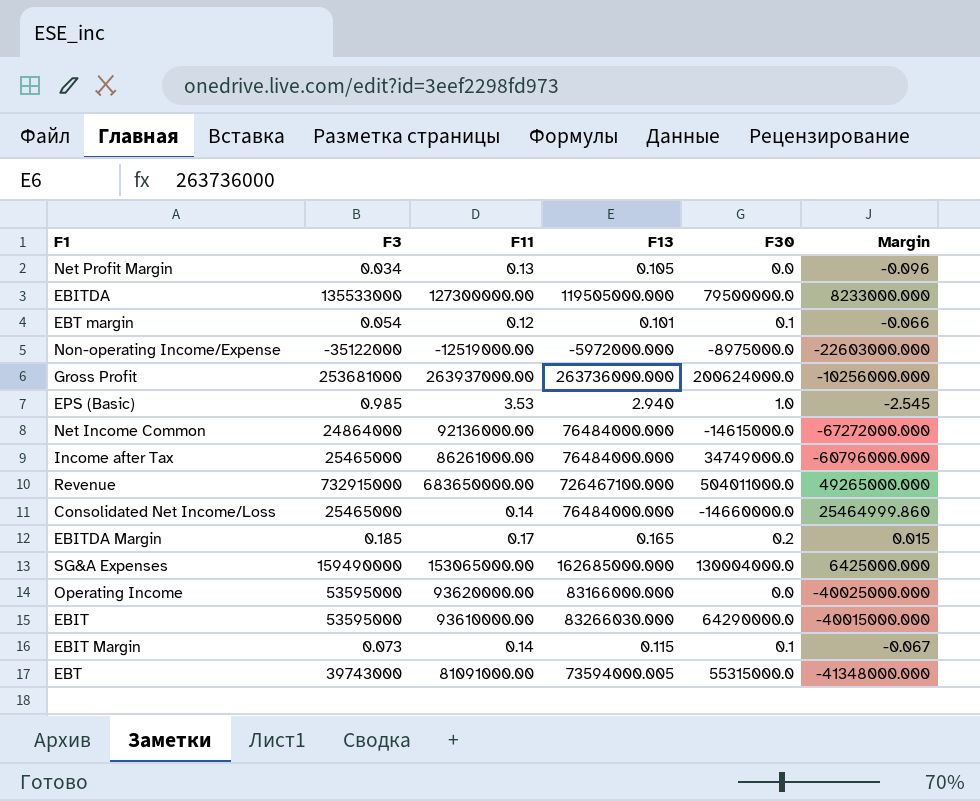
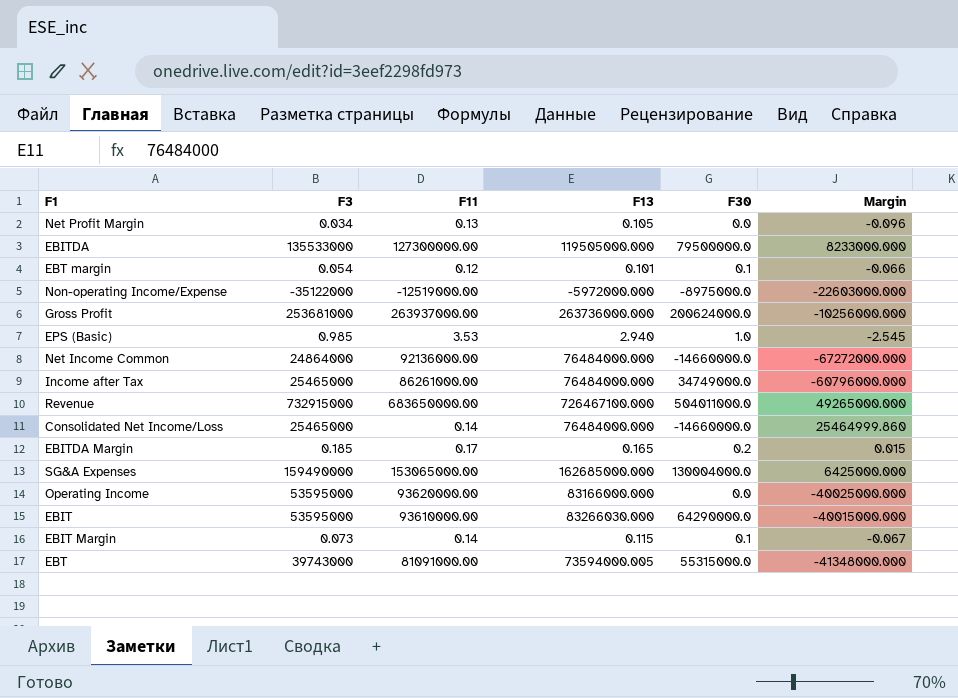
Net Income Common | F30: -14615000.0 -> -14660000.0

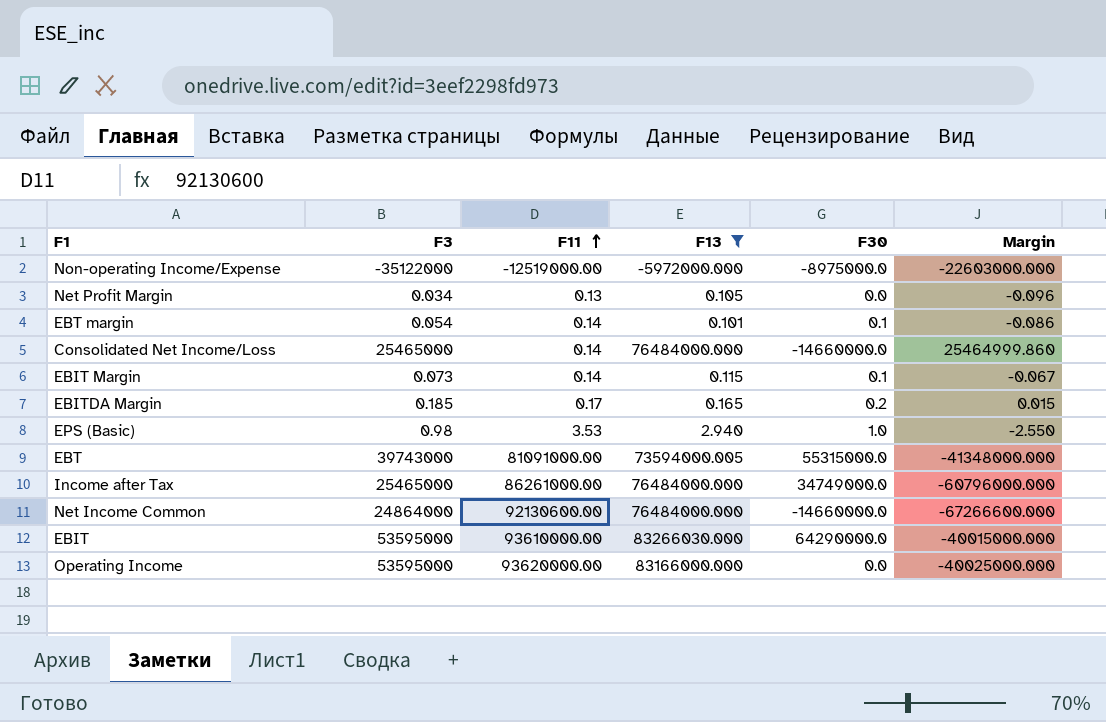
filter: none -> F13 <= 83266030.000
row order: none -> F11 ascending
EBT margin | F11: 0.12 -> 0.14
EBT margin | Margin: -0.066 -> -0.086
EPS (Basic) | F3: 0.985 -> 0.98
EPS (Basic) | Margin: -2.545 -> -2.550
Net Income Common | F11: 92136000.00 -> 92130600.00
Net Income Common | Margin: -67272000.000 -> -67266600.000

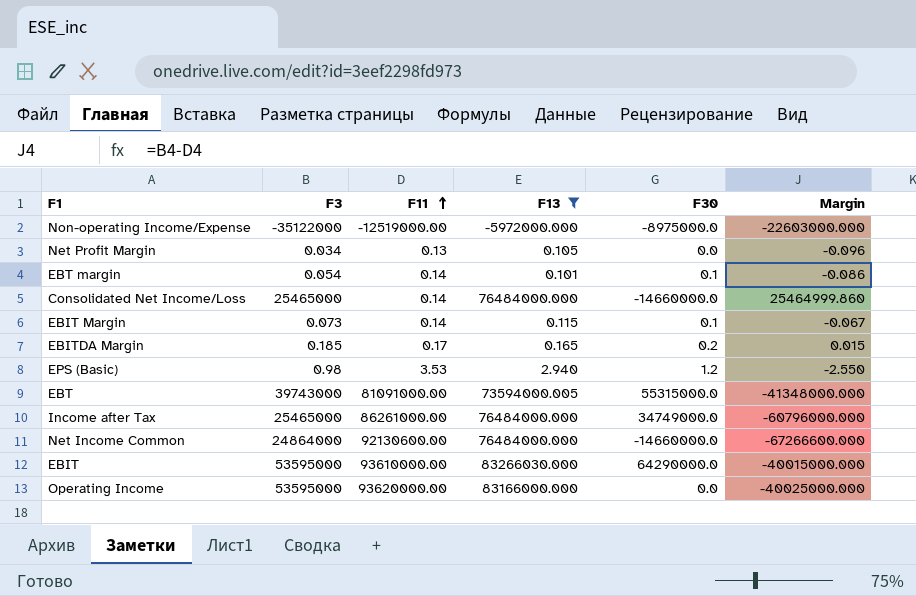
EPS (Basic) | F30: 1.0 -> 1.2

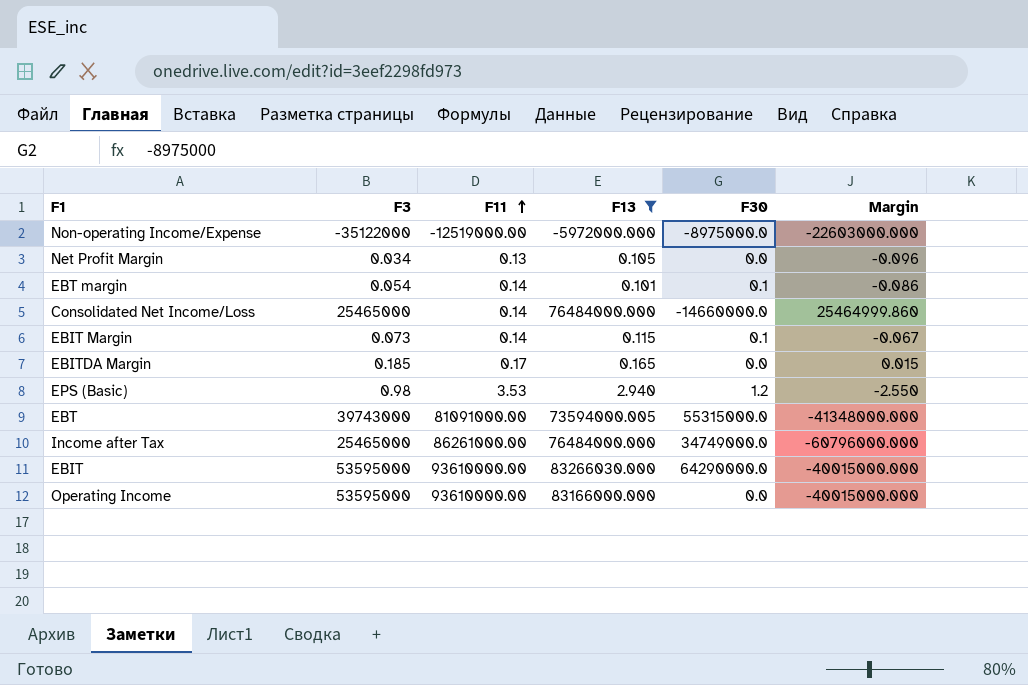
row Net Income Common: 24864000 | 92130600.00 | 76484000.000 | -14660000.0 | -67266600.000 -> none
EBITDA Margin | F30: 0.2 -> 0.0
Operating Income | F11: 93620000.00 -> 93610000.00
Operating Income | Margin: -40025000.000 -> -40015000.000

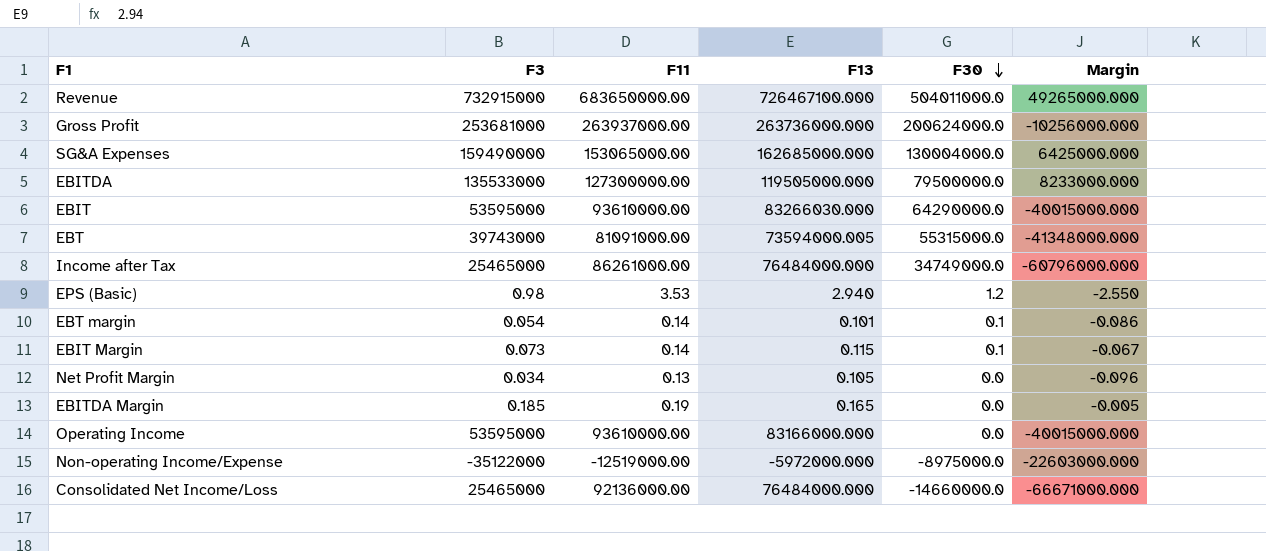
filter: F13 <= 83266030.000 -> none
row order: F11 ascending -> F30 descending
EBITDA Margin | F11: 0.17 -> 0.19
EBITDA Margin | Margin: 0.015 -> -0.005
Consolidated Net Income/Loss | F11: 0.14 -> 92136000.00
Consolidated Net Income/Loss | Margin: 25464999.860 -> -66671000.000

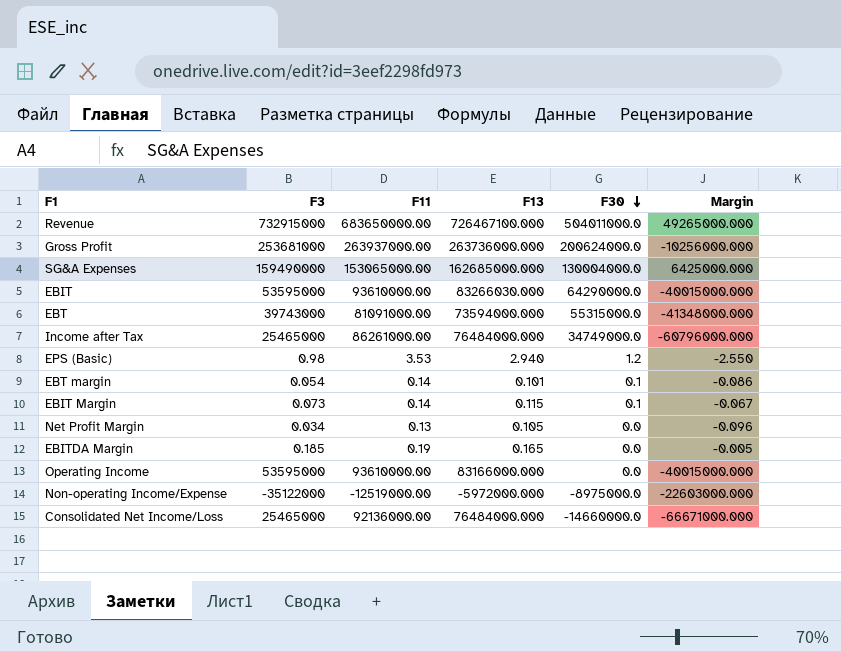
row EBITDA: 135533000 | 127300000.00 | 119505000.000 | 79500000.0 | 8233000.000 -> none
EBT | F13: 73594000.005 -> 73594000.000

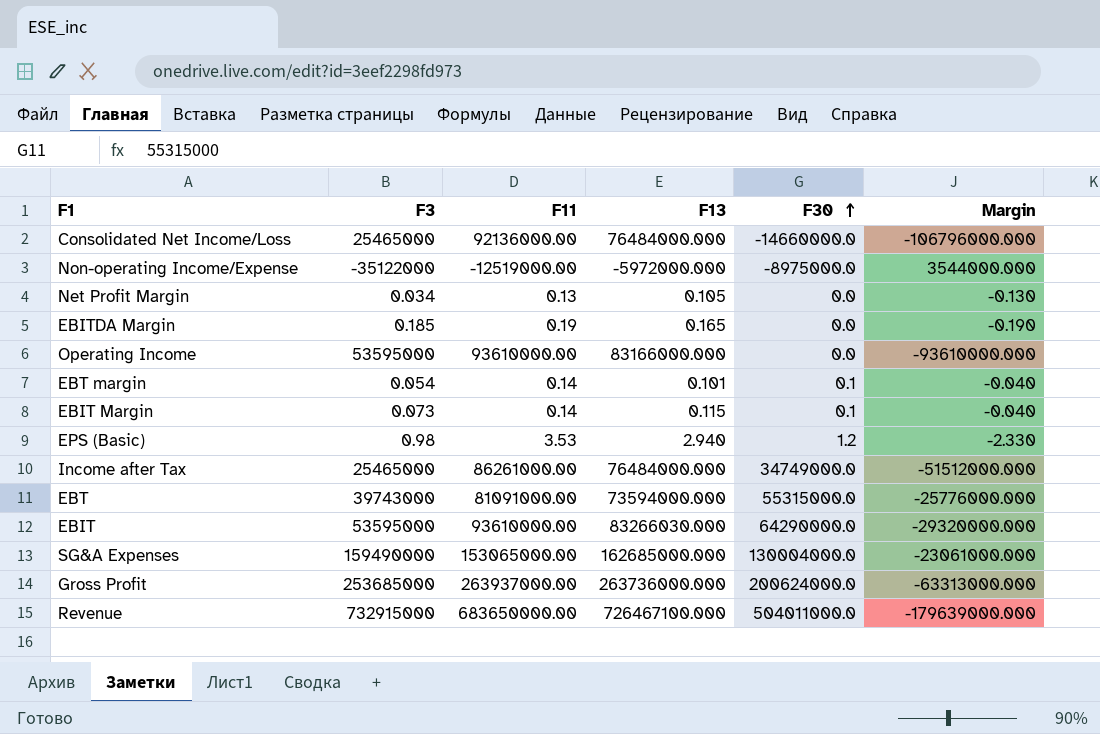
row order: F30 descending -> F30 ascending
column Margin | formula: [F3] - [F11] -> [F30] - [F11]
Gross Profit | F3: 253681000 -> 253685000

